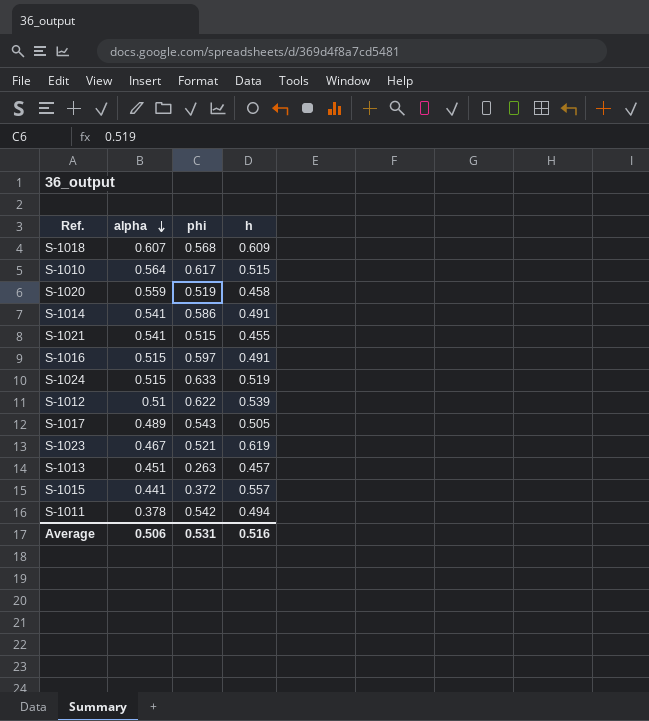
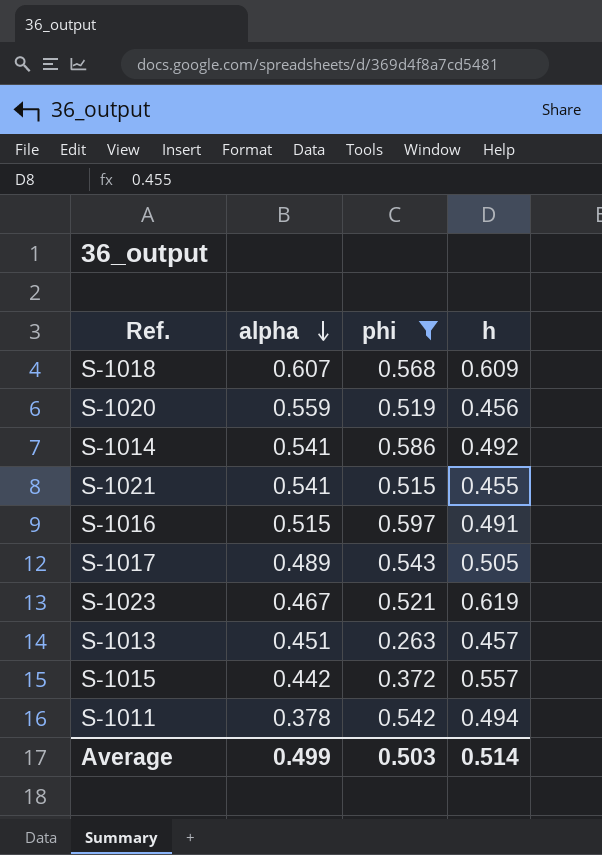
filter: none -> phi <= 0.597
S-1020 | h: 0.458 -> 0.456
S-1014 | h: 0.491 -> 0.492
S-1015 | alpha: 0.441 -> 0.442
Average | alpha: 0.506 -> 0.499
Average | phi: 0.531 -> 0.503
Average | h: 0.516 -> 0.514

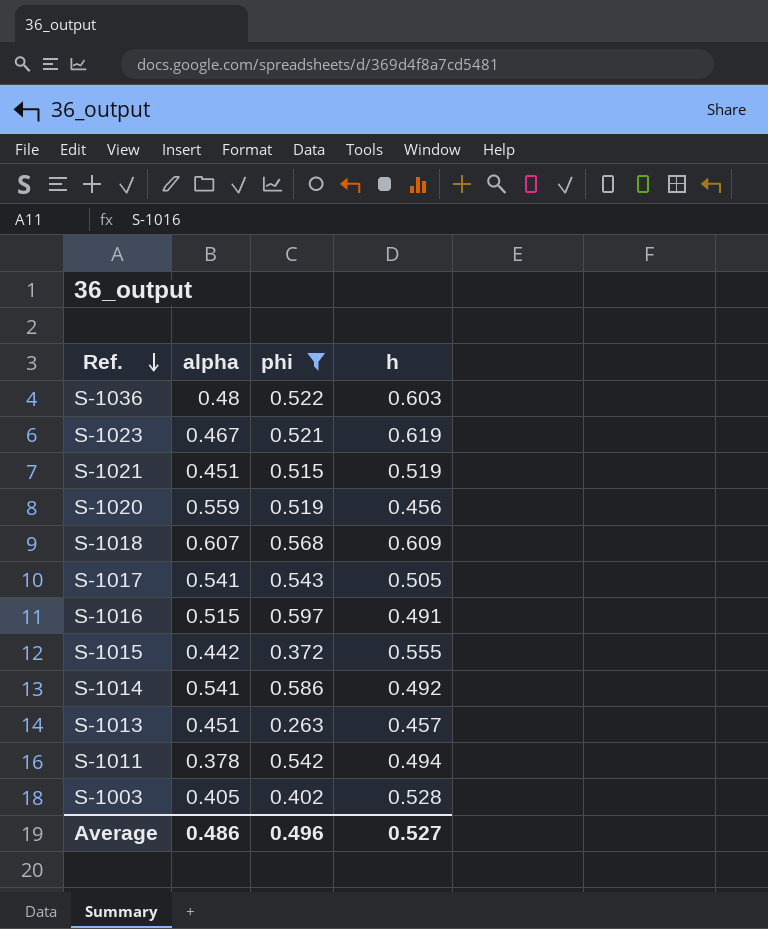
row order: alpha descending -> Ref. descending
row S-1036: none -> 0.48 | 0.522 | 0.603
S-1021 | alpha: 0.541 -> 0.451
S-1021 | h: 0.455 -> 0.519
S-1017 | alpha: 0.489 -> 0.541
S-1015 | h: 0.557 -> 0.555
row S-1003: none -> 0.405 | 0.402 | 0.528
Average | alpha: 0.499 -> 0.486
Average | phi: 0.503 -> 0.496
Average | h: 0.514 -> 0.527

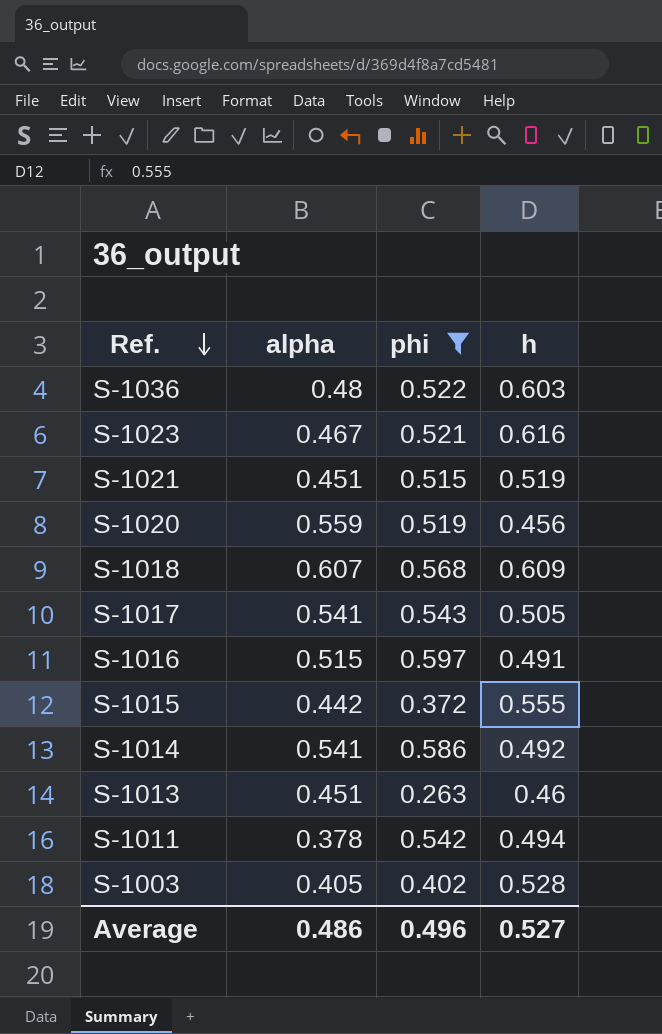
S-1023 | h: 0.619 -> 0.616
S-1013 | h: 0.457 -> 0.46

